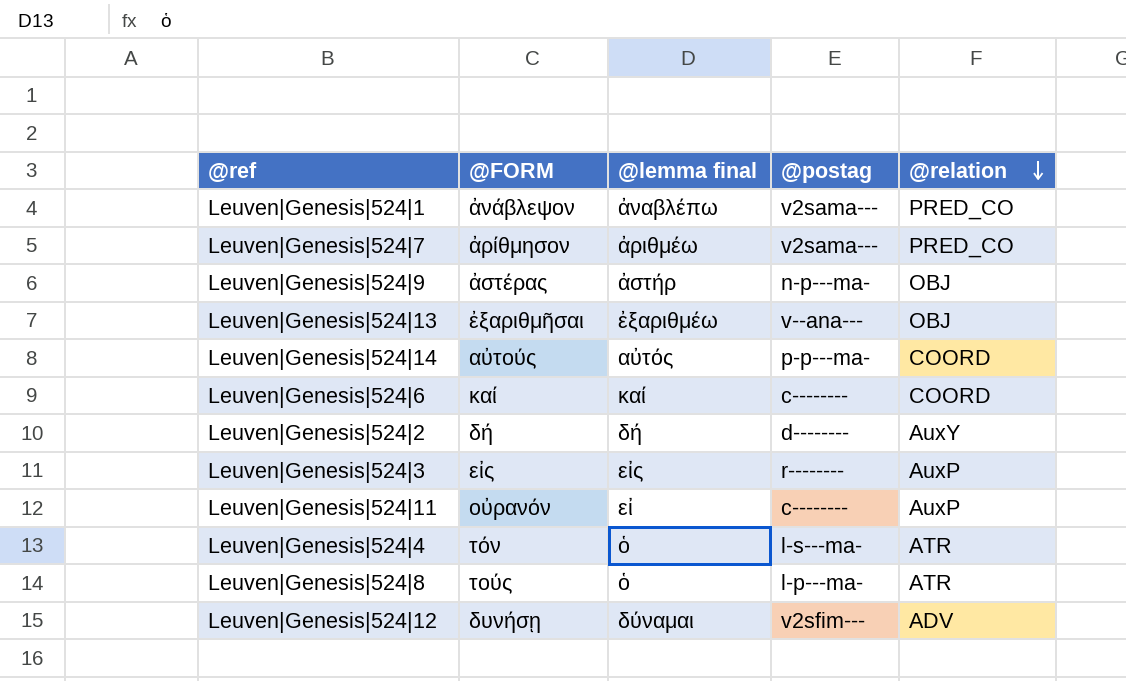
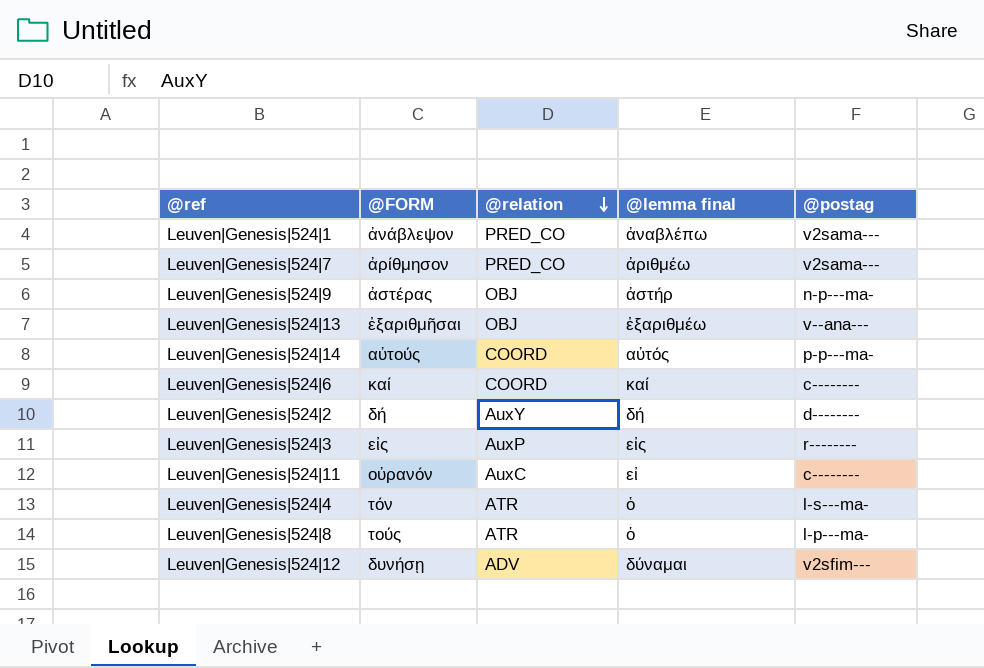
column @relation | position: 5 -> 3
Leuven|Genesis|524|11 | @relation: AuxP -> AuxC

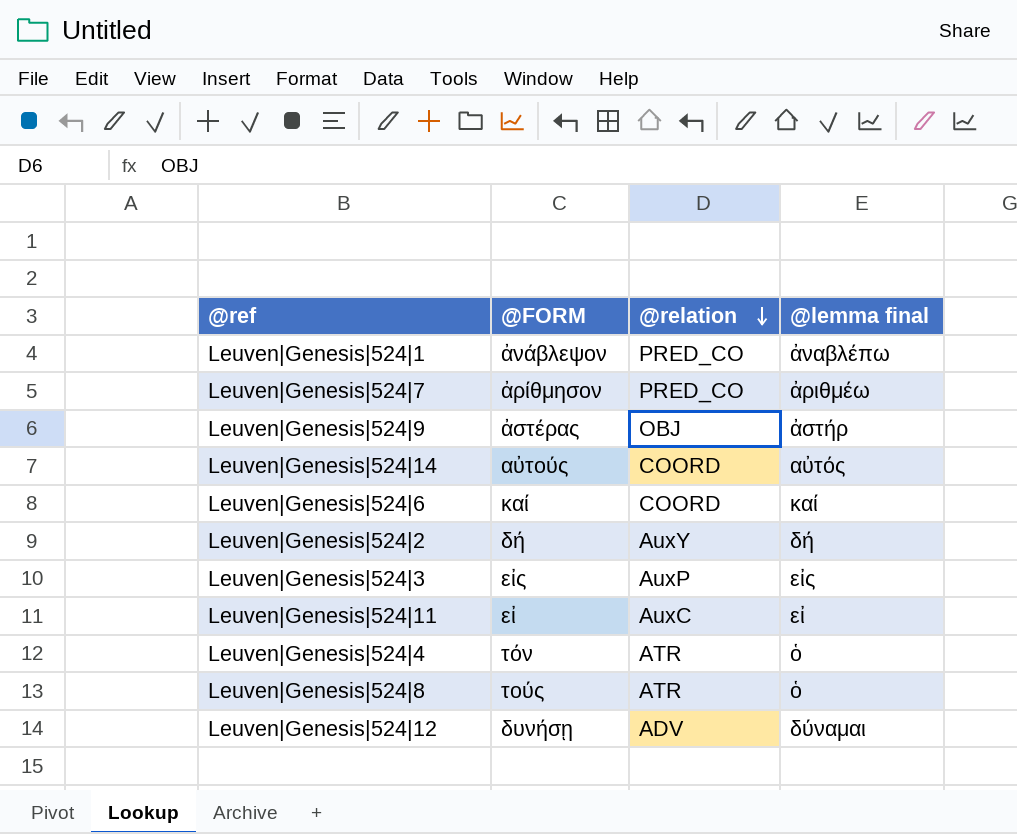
column @postag | position: 5 -> none
row Leuven|Genesis|524|13: ἐξαριθμῆσαι | OBJ | ἐξαριθμέω | v--ana--- -> none
Leuven|Genesis|524|11 | @FORM: οὐρανόν -> εἰ

